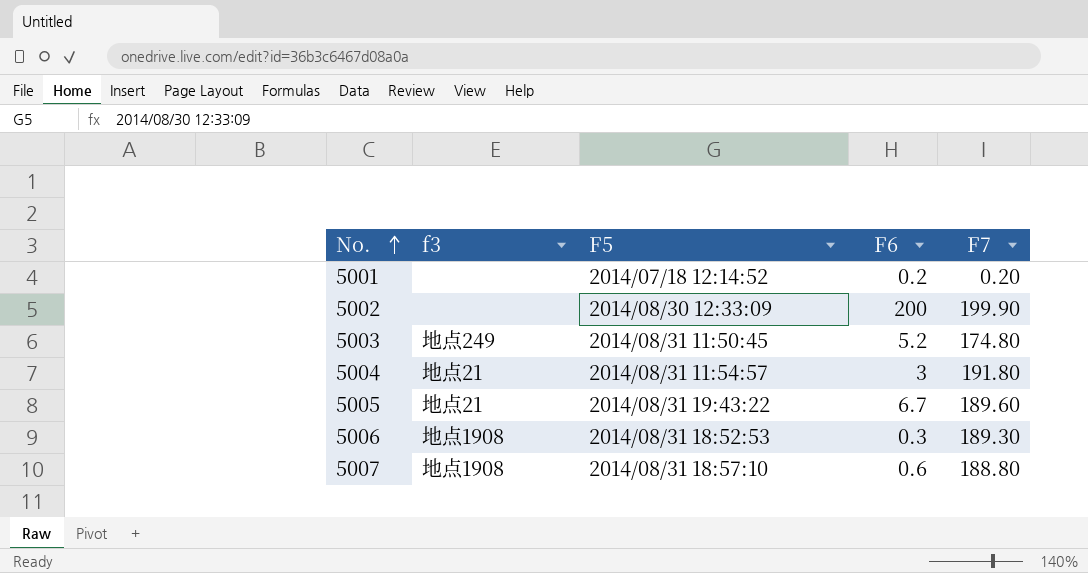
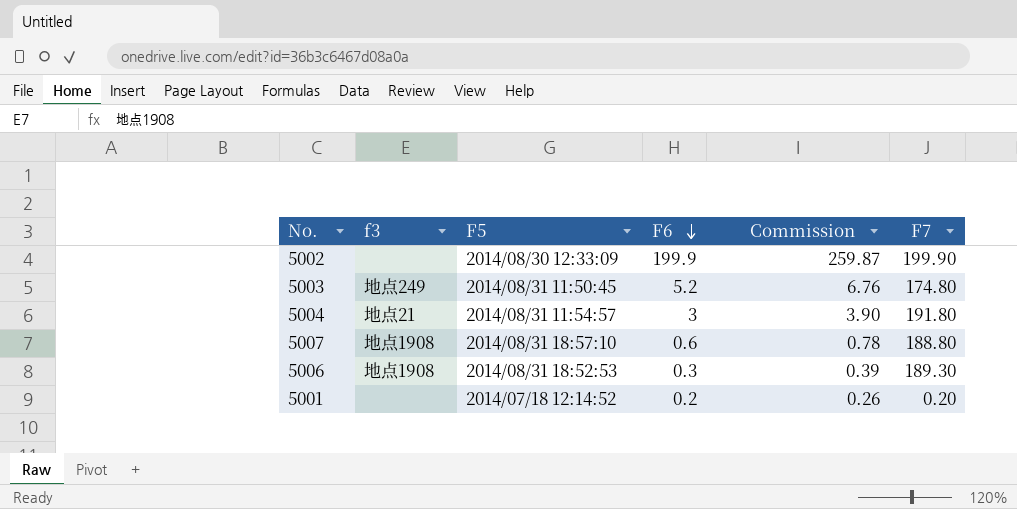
row order: No. ascending -> F6 descending
column Commission | formula: none -> [F6] * 1.3
row 5005: 地点21 | 2014/08/31 19:43:22 | 6.7 | 189.60 -> none
5002 | F6: 200 -> 199.9

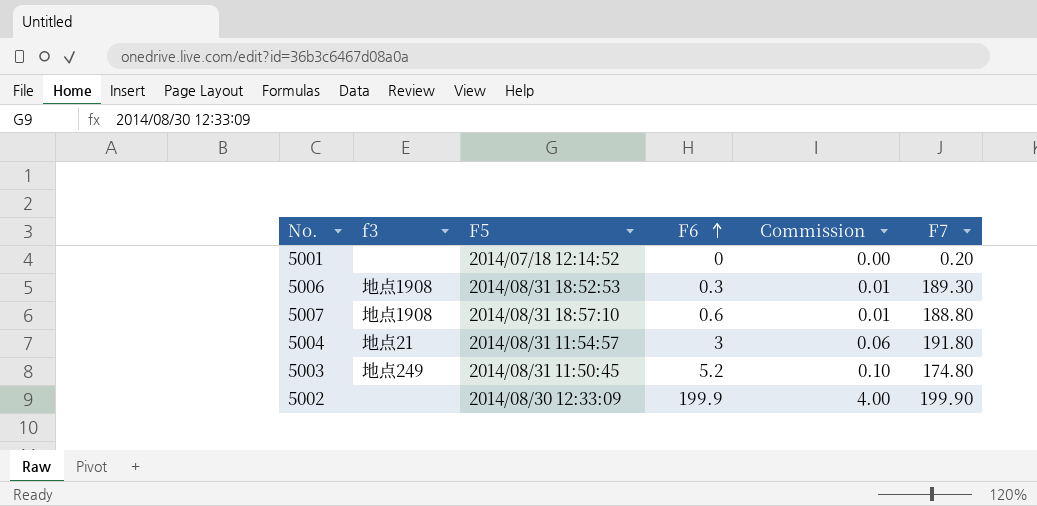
row order: F6 descending -> F6 ascending
column Commission | formula: [F6] * 1.3 -> [F6] * 0.02
5001 | F6: 0.2 -> 0

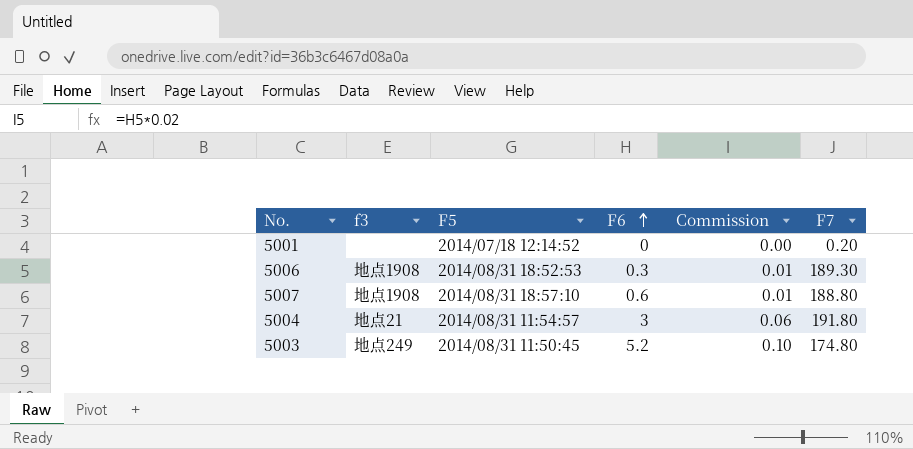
row 5002: none | 2014/08/30 12:33:09 | 199.9 | 4.00 | 199.90 -> none

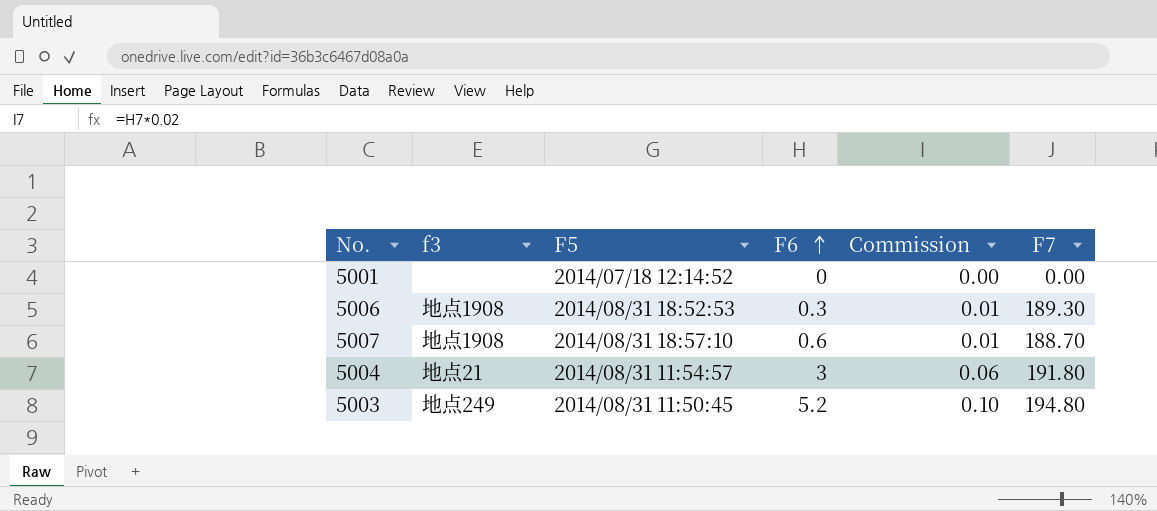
5001 | F7: 0.20 -> 0.00
5007 | F7: 188.80 -> 188.70
5003 | F7: 174.80 -> 194.80

